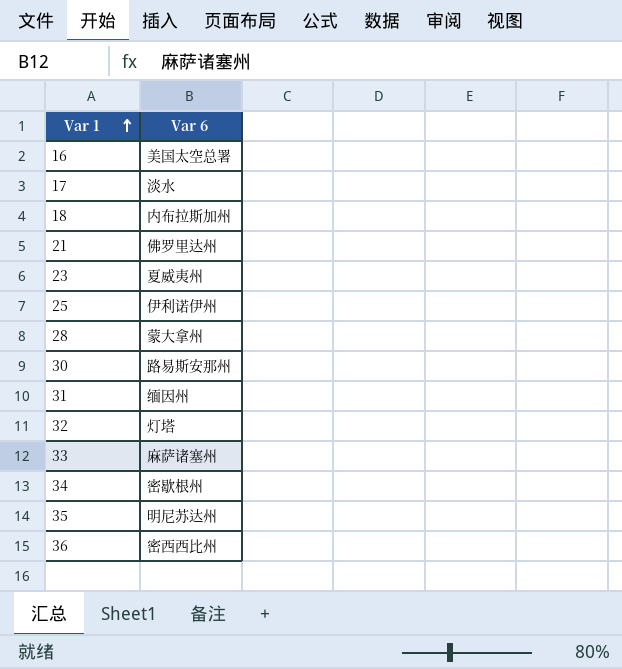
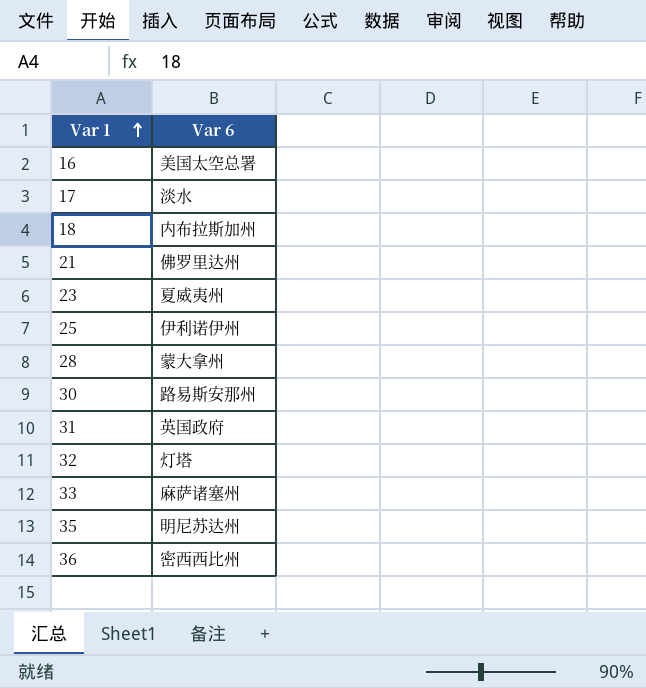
row 34: 密歇根州 -> none
31 | Var 6: 缅因州 -> 英国政府

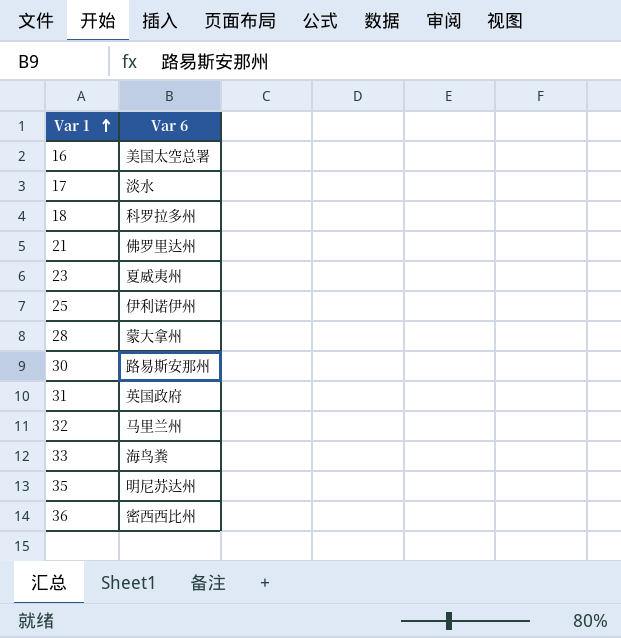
18 | Var 6: 内布拉斯加州 -> 科罗拉多州
32 | Var 6: 灯塔 -> 马里兰州
33 | Var 6: 麻萨诸塞州 -> 海鸟粪

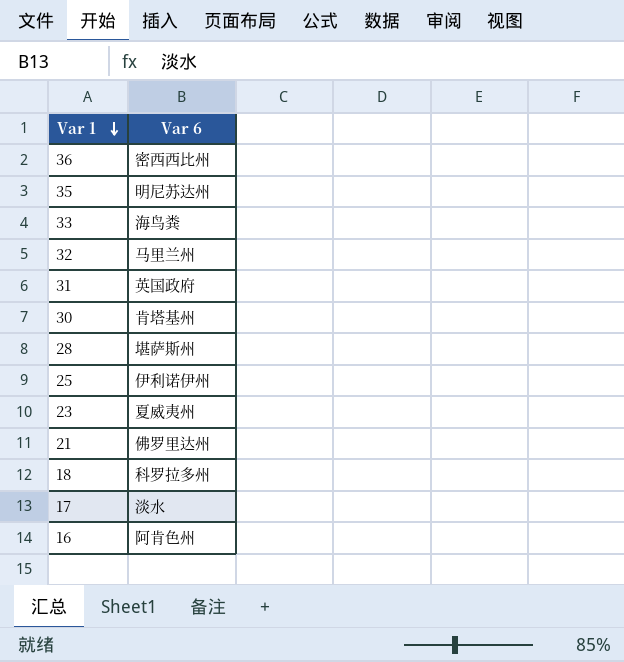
row order: Var 1 ascending -> Var 1 descending
30 | Var 6: 路易斯安那州 -> 肯塔基州
28 | Var 6: 蒙大拿州 -> 堪萨斯州
16 | Var 6: 美国太空总署 -> 阿肯色州

